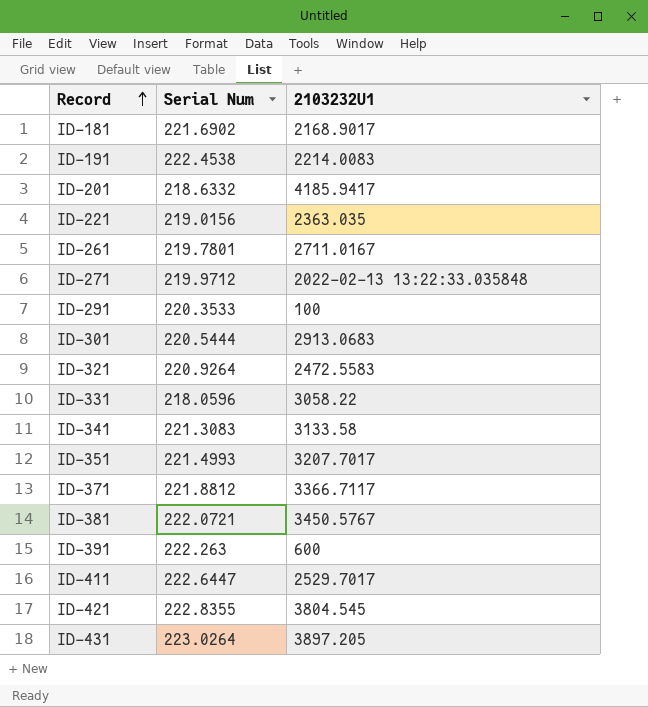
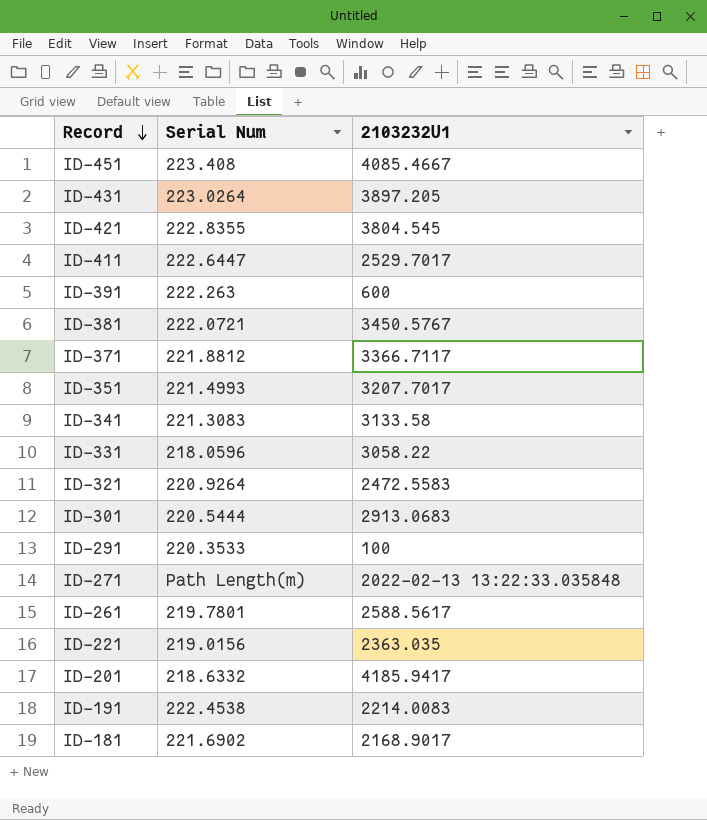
row order: Record ascending -> Record descending
row ID-451: none -> 223.408 | 4085.4667
ID-271 | Serial Num: 219.9712 -> Path Length(m)
ID-261 | 2103232U1: 2711.0167 -> 2588.5617

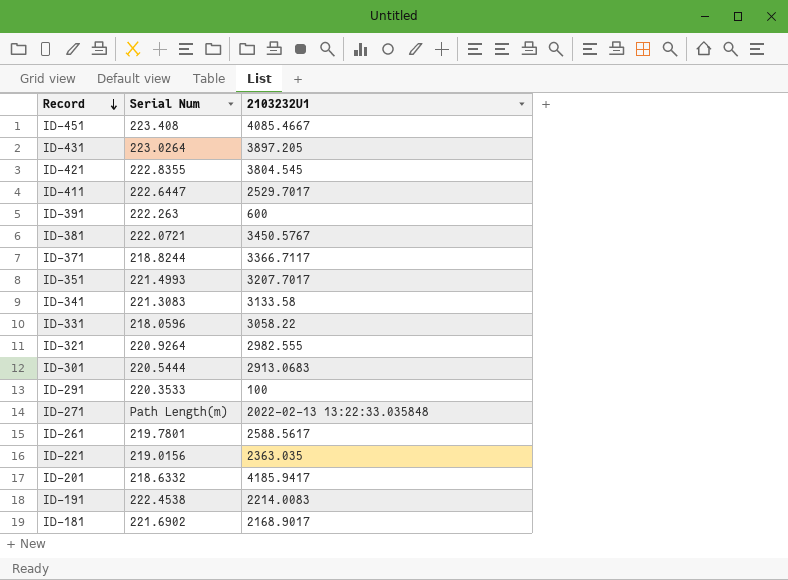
ID-371 | Serial Num: 221.8812 -> 218.8244
ID-321 | 2103232U1: 2472.5583 -> 2982.555

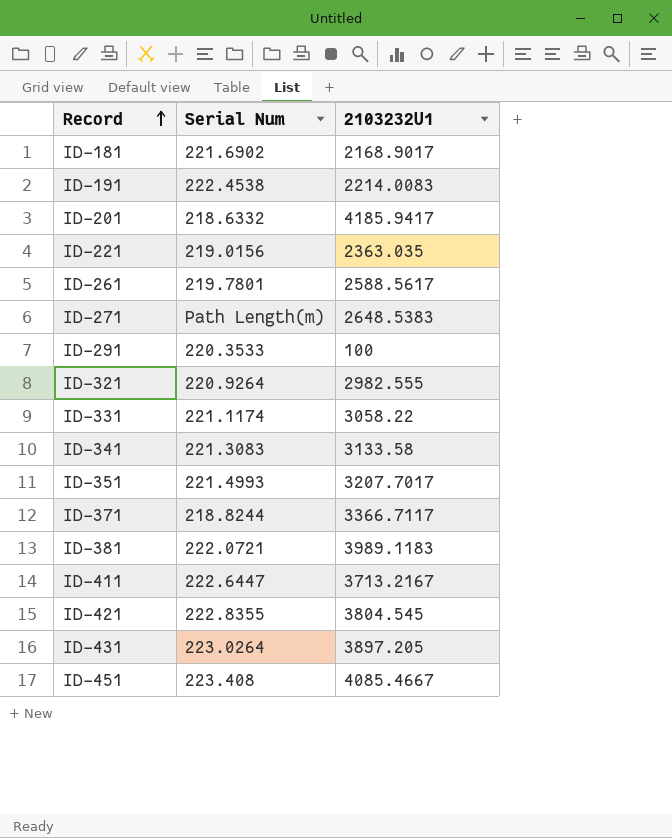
row order: Record descending -> Record ascending
row ID-391: 222.263 | 600 -> none
row ID-301: 220.5444 | 2913.0683 -> none
ID-271 | 2103232U1: 2022-02-13 13:22:33.035848 -> 2648.5383
ID-331 | Serial Num: 218.0596 -> 221.1174
ID-381 | 2103232U1: 3450.5767 -> 3989.1183
ID-411 | 2103232U1: 2529.7017 -> 3713.2167

